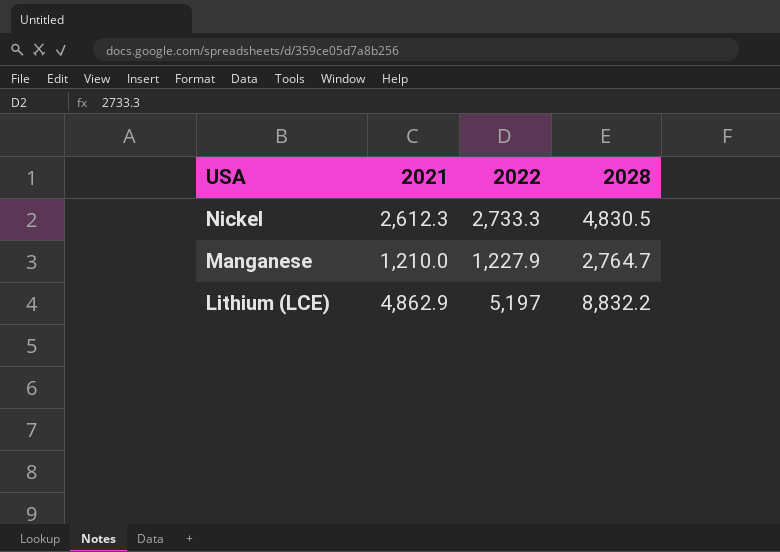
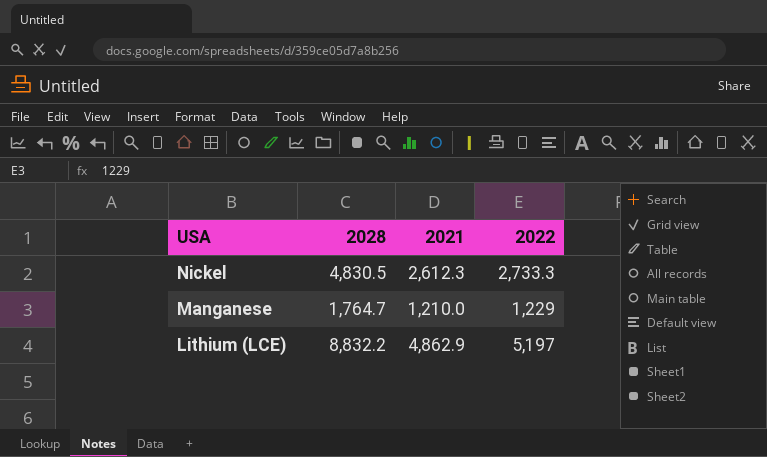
column 2028 | position: 4 -> 2
Manganese | 2028: 2,764.7 -> 1,764.7
Manganese | 2022: 1,227.9 -> 1,229

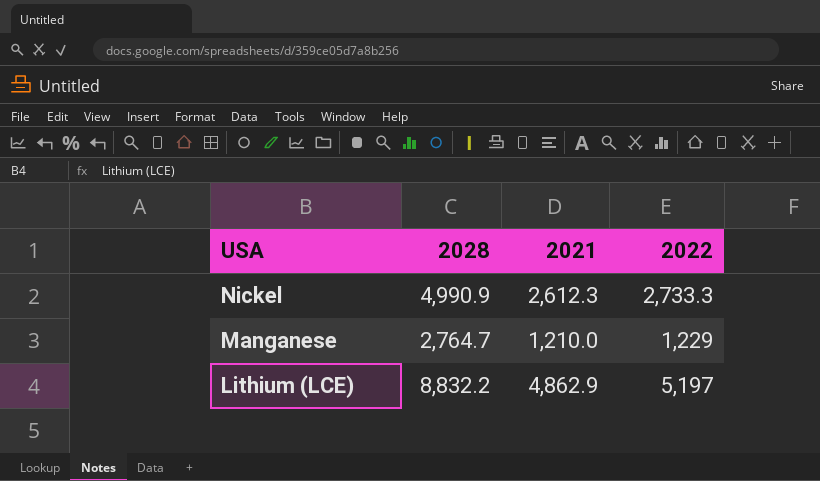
Nickel | 2028: 4,830.5 -> 4,990.9
Manganese | 2028: 1,764.7 -> 2,764.7

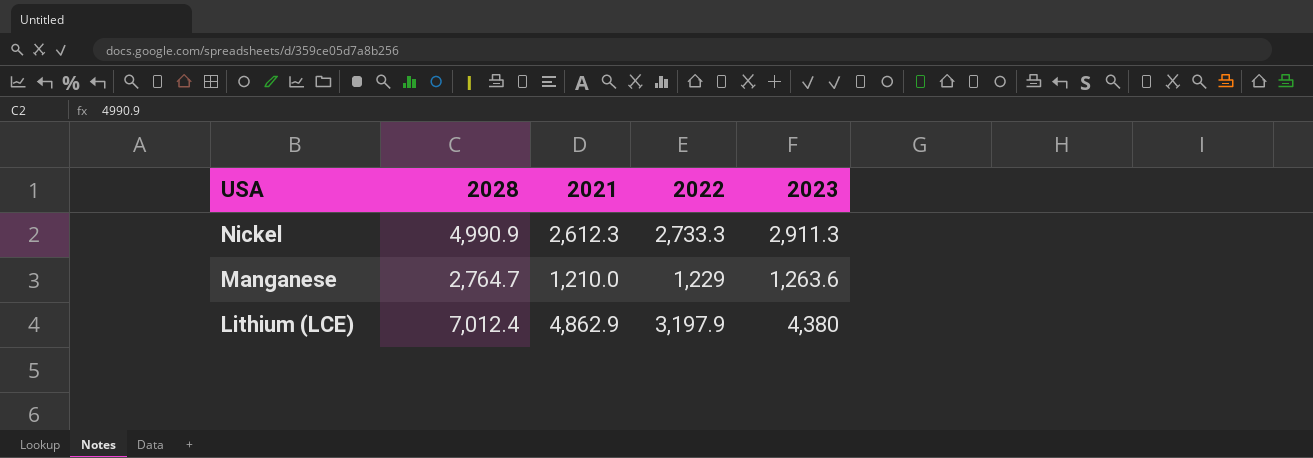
column 2023 | position: none -> 5
Lithium (LCE) | 2028: 8,832.2 -> 7,012.4
Lithium (LCE) | 2022: 5,197 -> 3,197.9

